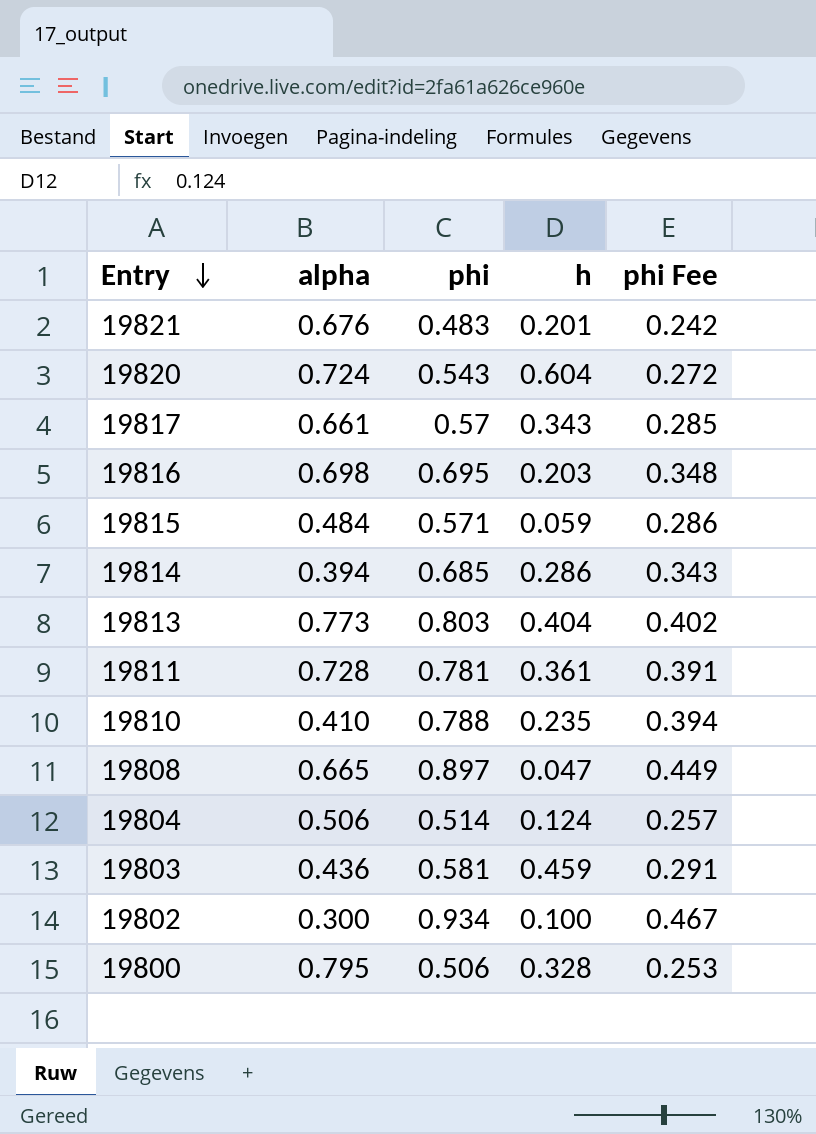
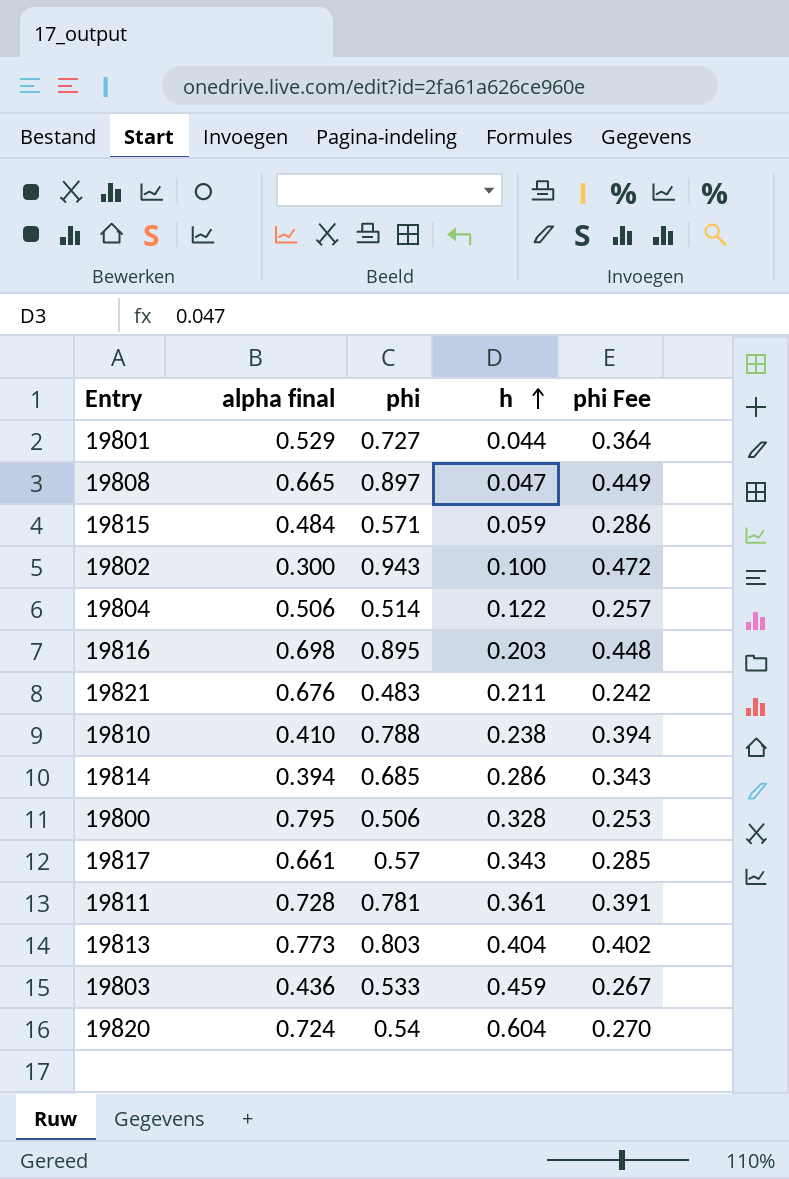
row order: Entry descending -> h ascending
column name: alpha -> alpha final
row 19801: none -> 0.529 | 0.727 | 0.044 | 0.364
19802 | phi: 0.934 -> 0.943
19802 | phi Fee: 0.467 -> 0.472
19804 | h: 0.124 -> 0.122
19816 | phi: 0.695 -> 0.895
19816 | phi Fee: 0.348 -> 0.448
19821 | h: 0.201 -> 0.211
19810 | h: 0.235 -> 0.238
19803 | phi: 0.581 -> 0.533
19803 | phi Fee: 0.291 -> 0.267
19820 | phi: 0.543 -> 0.54
19820 | phi Fee: 0.272 -> 0.270

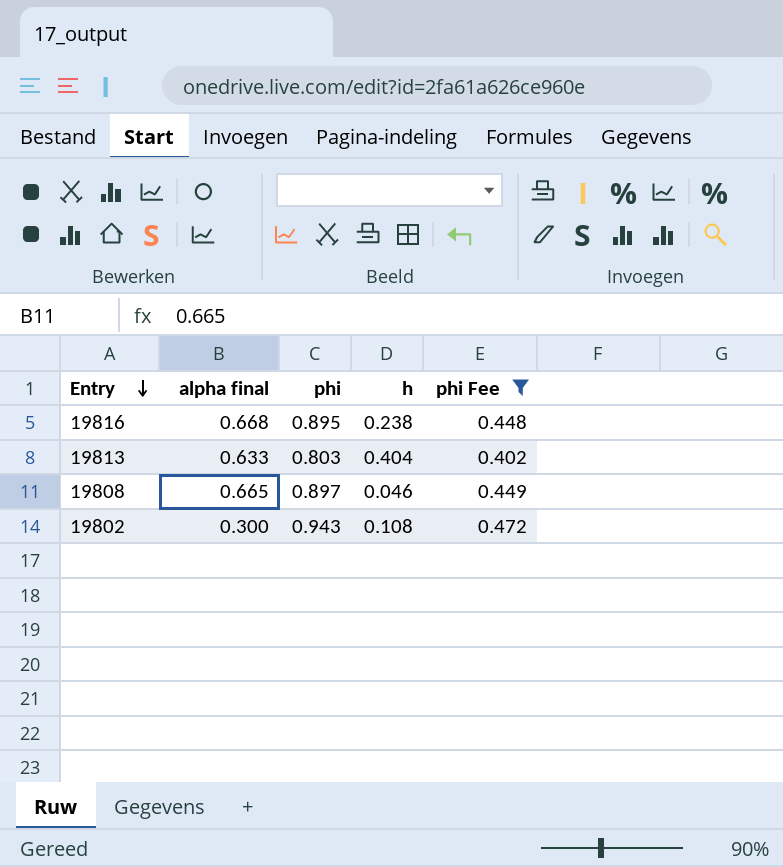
filter: none -> phi Fee >= 0.402
row order: h ascending -> Entry descending
19816 | alpha final: 0.698 -> 0.668
19816 | h: 0.203 -> 0.238
19813 | alpha final: 0.773 -> 0.633
19808 | h: 0.047 -> 0.046
19802 | h: 0.100 -> 0.108

